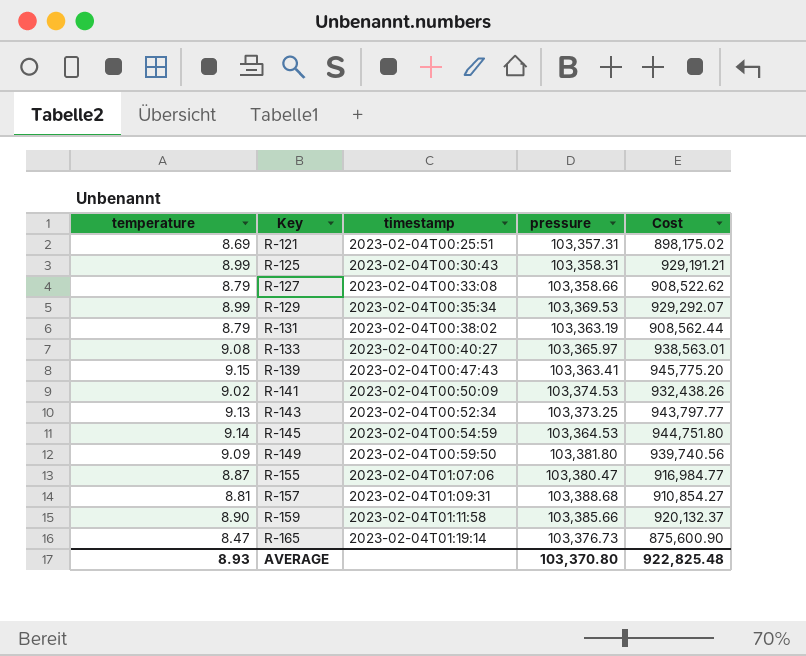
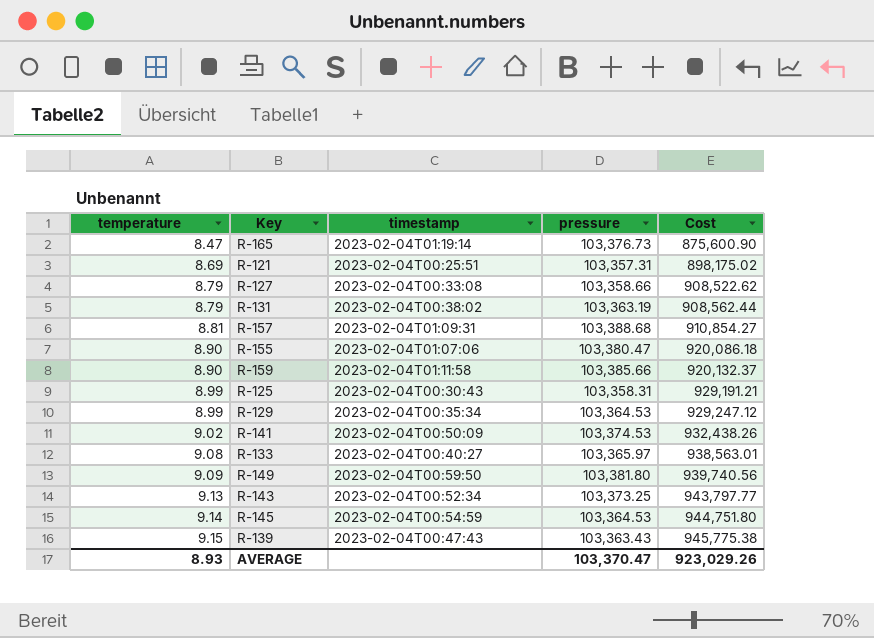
row order: Key ascending -> temperature ascending
R-155 | temperature: 8.87 -> 8.90
R-155 | Cost: 916,984.77 -> 920,086.18
R-129 | pressure: 103,369.53 -> 103,364.53
R-129 | Cost: 929,292.07 -> 929,247.12
R-139 | pressure: 103,363.41 -> 103,363.43
R-139 | Cost: 945,775.20 -> 945,775.38
AVERAGE | pressure: 103,370.80 -> 103,370.47
AVERAGE | Cost: 922,825.48 -> 923,029.26

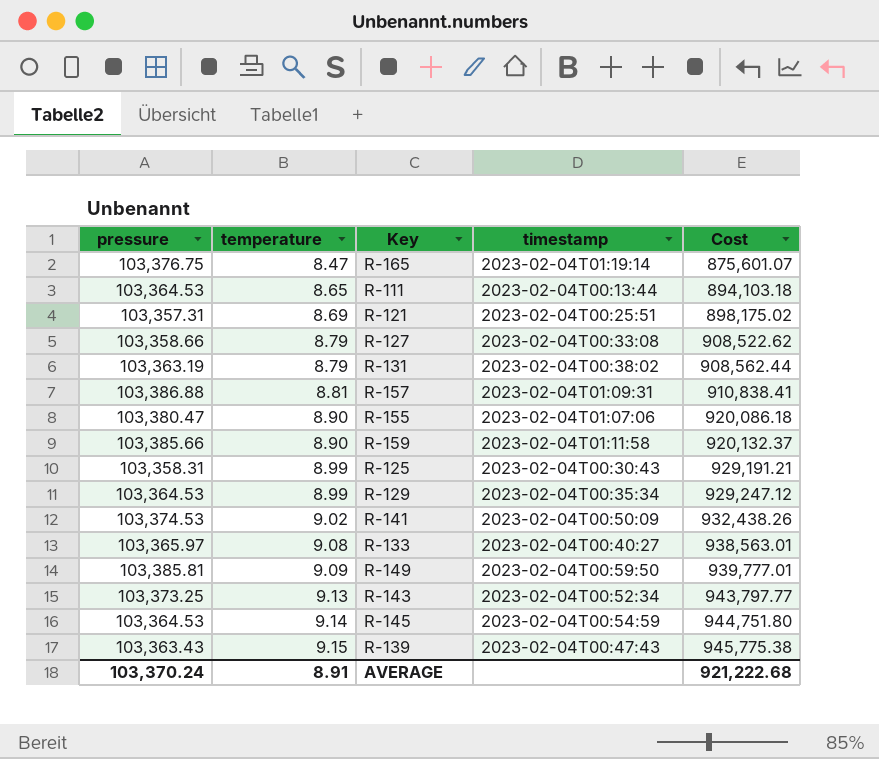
column pressure | position: 4 -> 1
R-165 | pressure: 103,376.73 -> 103,376.75
R-165 | Cost: 875,600.90 -> 875,601.07
row R-111: none -> 103,364.53 | 8.65 | 2023-02-04T00:13:44 | 894,103.18
R-157 | pressure: 103,388.68 -> 103,386.88
R-157 | Cost: 910,854.27 -> 910,838.41
R-149 | pressure: 103,381.80 -> 103,385.81
R-149 | Cost: 939,740.56 -> 939,777.01
AVERAGE | pressure: 103,370.47 -> 103,370.24
AVERAGE | temperature: 8.93 -> 8.91
AVERAGE | Cost: 923,029.26 -> 921,222.68

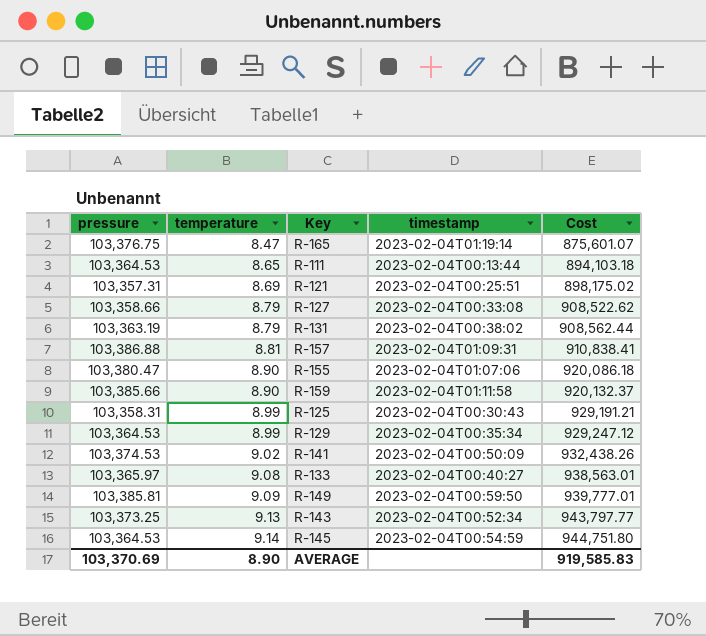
row R-139: 103,363.43 | 9.15 | 2023-02-04T00:47:43 | 945,775.38 -> none
AVERAGE | pressure: 103,370.24 -> 103,370.69
AVERAGE | temperature: 8.91 -> 8.90
AVERAGE | Cost: 921,222.68 -> 919,585.83

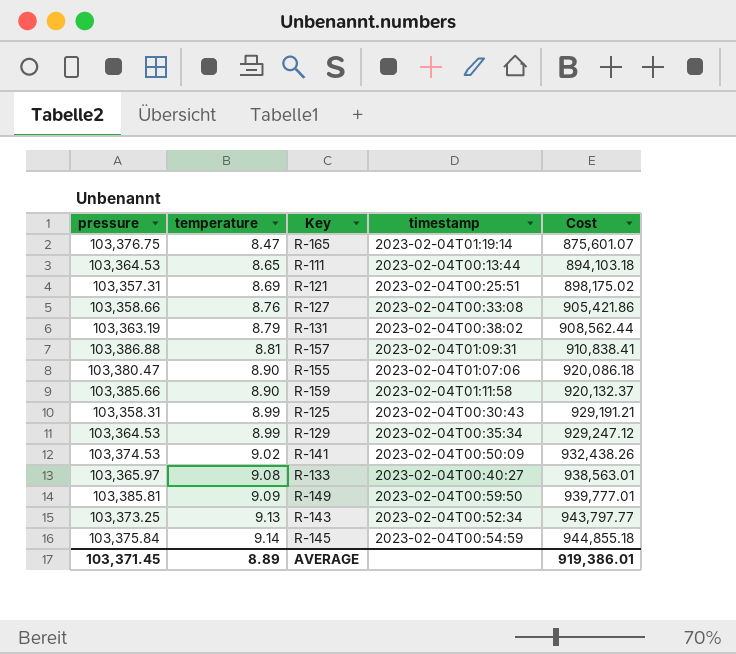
R-127 | temperature: 8.79 -> 8.76
R-127 | Cost: 908,522.62 -> 905,421.86
R-145 | pressure: 103,364.53 -> 103,375.84
R-145 | Cost: 944,751.80 -> 944,855.18
AVERAGE | pressure: 103,370.69 -> 103,371.45
AVERAGE | temperature: 8.90 -> 8.89
AVERAGE | Cost: 919,585.83 -> 919,386.01

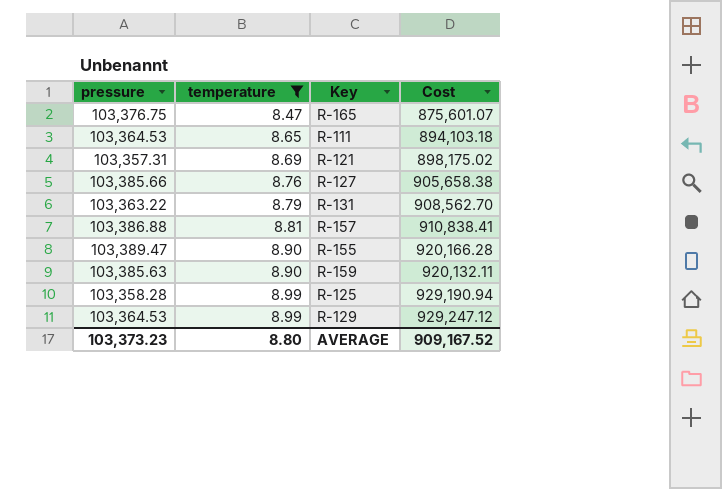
filter: none -> temperature <= 8.99
column timestamp | position: 4 -> none
R-127 | pressure: 103,358.66 -> 103,385.66
R-127 | Cost: 905,421.86 -> 905,658.38
R-131 | pressure: 103,363.19 -> 103,363.22
R-131 | Cost: 908,562.44 -> 908,562.70
R-155 | pressure: 103,380.47 -> 103,389.47
R-155 | Cost: 920,086.18 -> 920,166.28
R-159 | pressure: 103,385.66 -> 103,385.63
R-159 | Cost: 920,132.37 -> 920,132.11
R-125 | pressure: 103,358.31 -> 103,358.28
R-125 | Cost: 929,191.21 -> 929,190.94
AVERAGE | pressure: 103,371.45 -> 103,373.23
AVERAGE | temperature: 8.89 -> 8.80
AVERAGE | Cost: 919,386.01 -> 909,167.52

